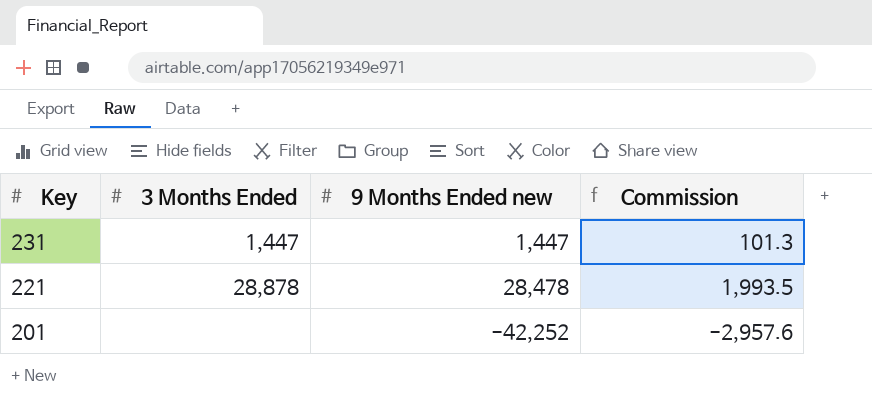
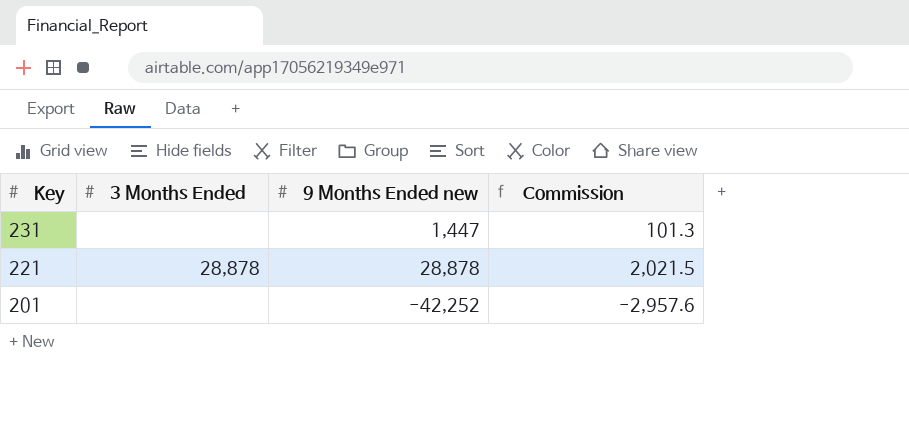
231 | 3 Months Ended: 1,447 -> none
221 | 9 Months Ended new: 28,478 -> 28,878
221 | Commission: 1,993.5 -> 2,021.5

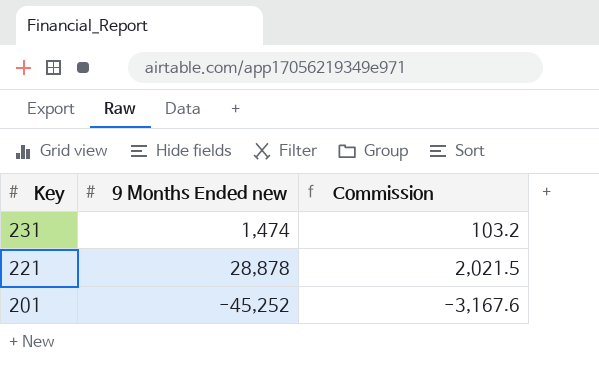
column 3 Months Ended | position: 2 -> none
231 | 9 Months Ended new: 1,447 -> 1,474
231 | Commission: 101.3 -> 103.2
201 | 9 Months Ended new: -42,252 -> -45,252
201 | Commission: -2,957.6 -> -3,167.6

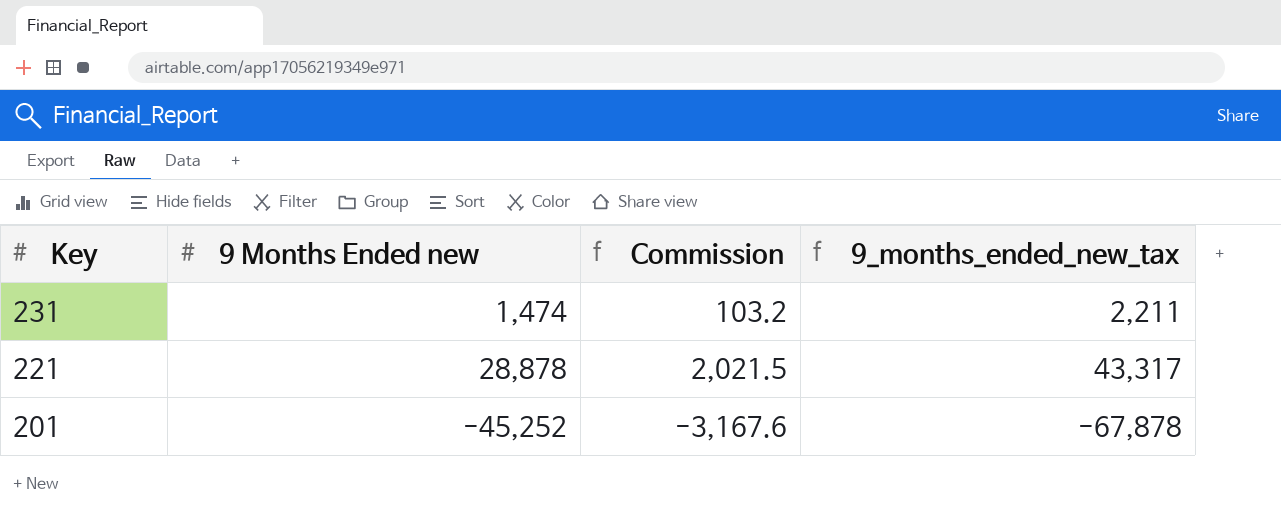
column 9_months_ended_new_tax | formula: none -> [9 Months Ended new] * 1.5

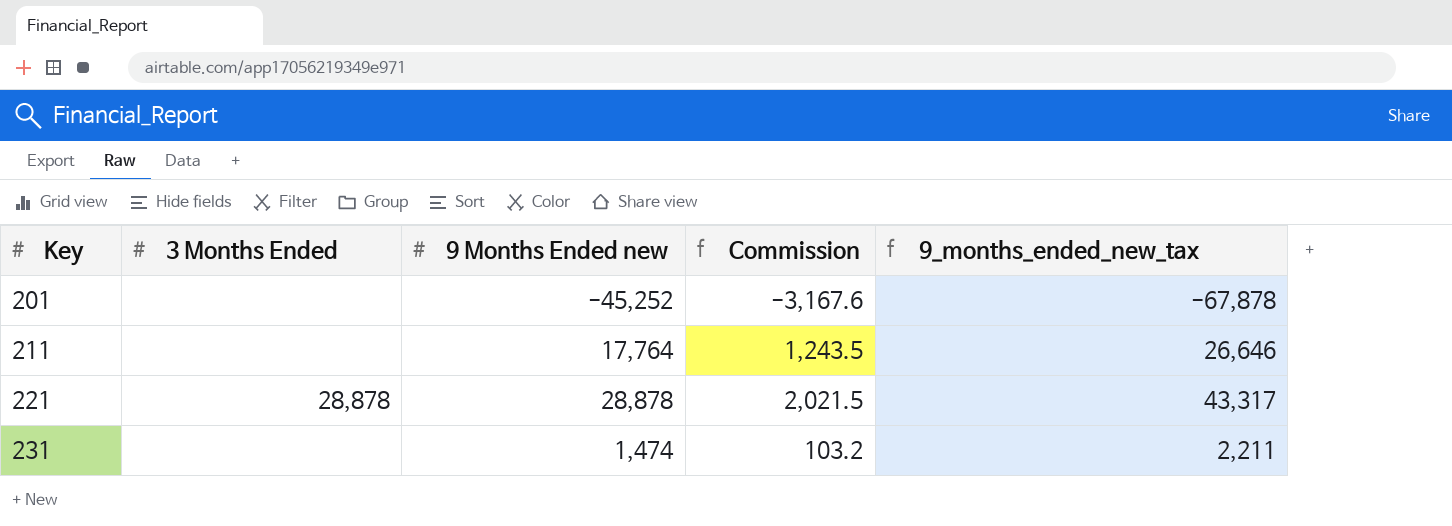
row order: Key descending -> Key ascending
column 3 Months Ended | position: none -> 2
row 211: none -> none | 17,764 | 1,243.5 | 26,646

